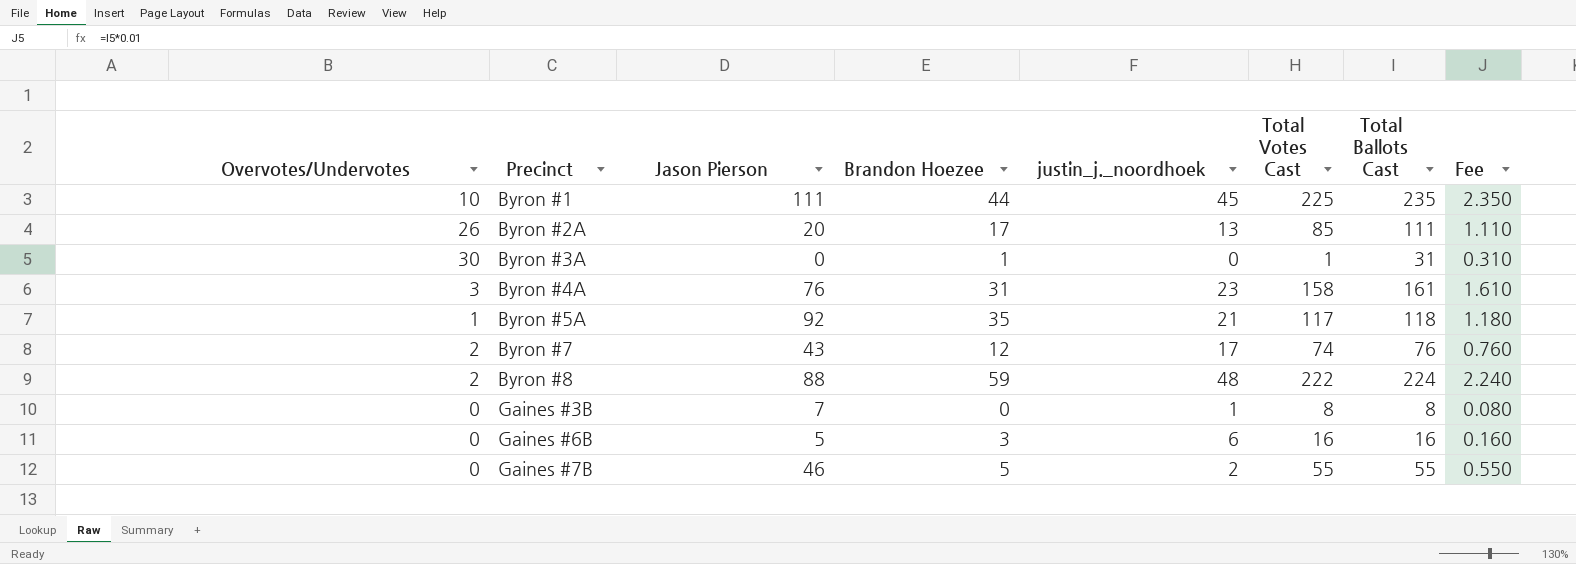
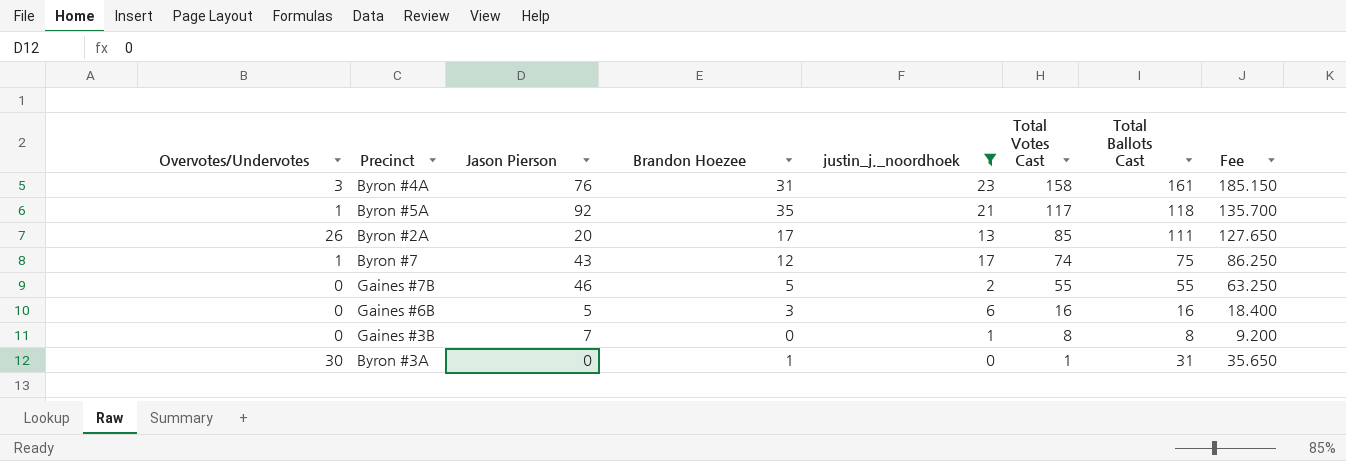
filter: none -> justin_j._noordhoek <= 23
row order: Precinct ascending -> Total Votes Cast descending
column Fee | formula: [Total Ballots Cast] * 0.01 -> [Total Ballots Cast] * 1.15
Byron #7 | Overvotes/Undervotes: 2 -> 1
Byron #7 | Total Ballots Cast: 76 -> 75

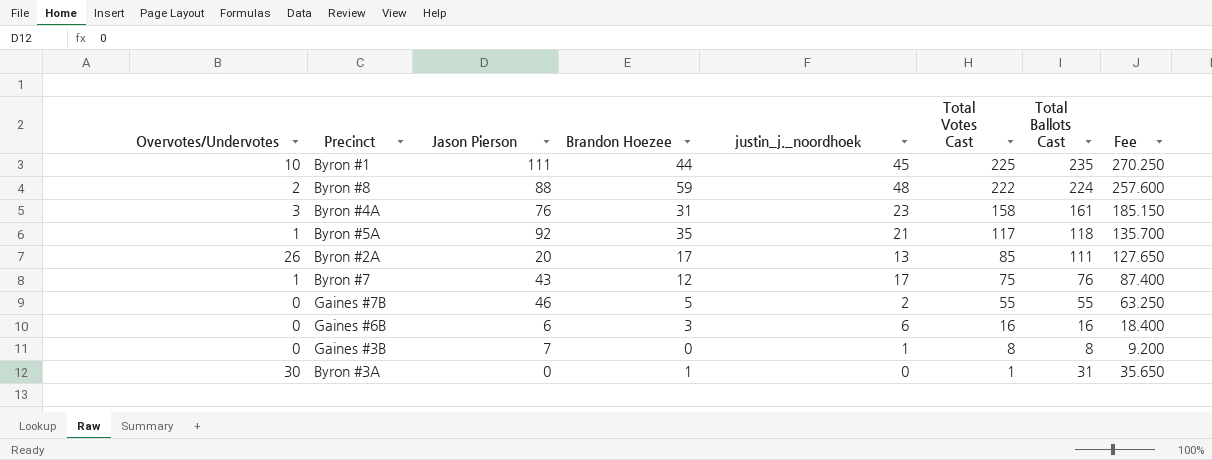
filter: justin_j._noordhoek <= 23 -> none
Byron #7 | Total Votes Cast: 74 -> 75
Byron #7 | Total Ballots Cast: 75 -> 76
Byron #7 | Fee: 86.250 -> 87.400
Gaines #6B | Jason Pierson: 5 -> 6

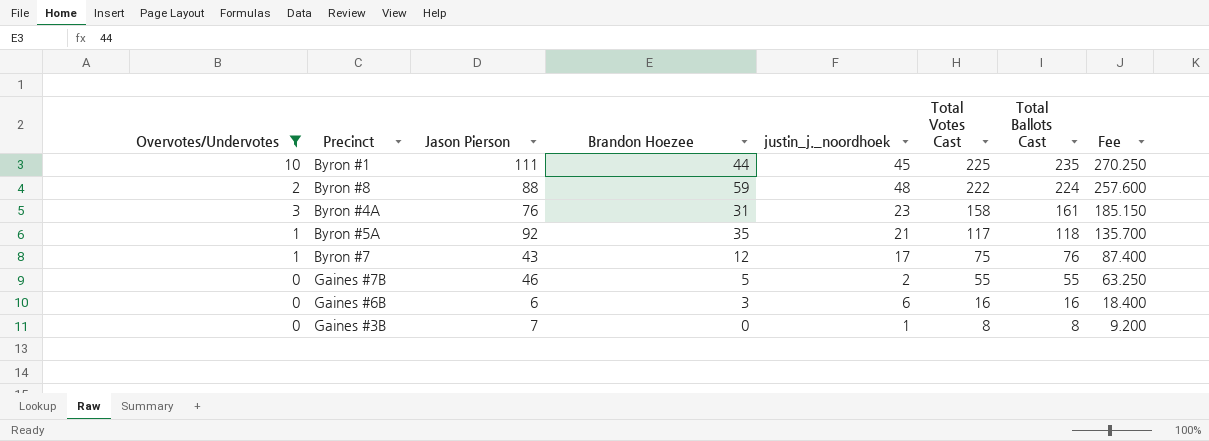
filter: none -> Overvotes/Undervotes <= 10

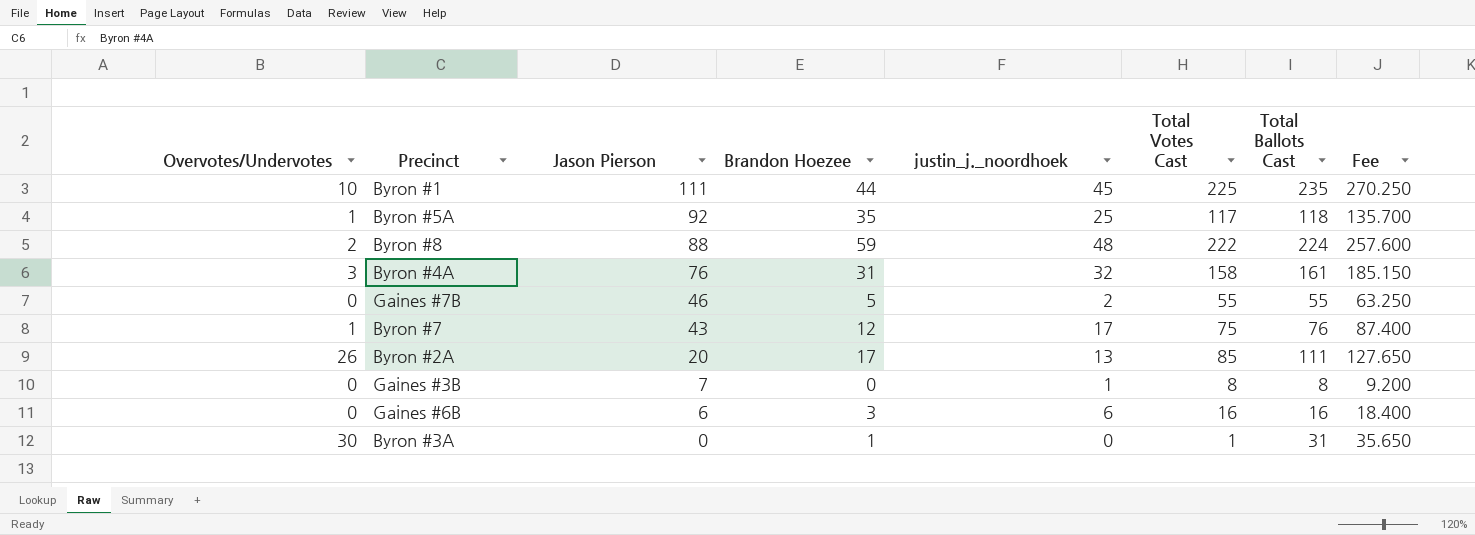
filter: Overvotes/Undervotes <= 10 -> none
row order: Total Votes Cast descending -> Jason Pierson descending
Byron #5A | justin_j._noordhoek: 21 -> 25
Byron #4A | justin_j._noordhoek: 23 -> 32

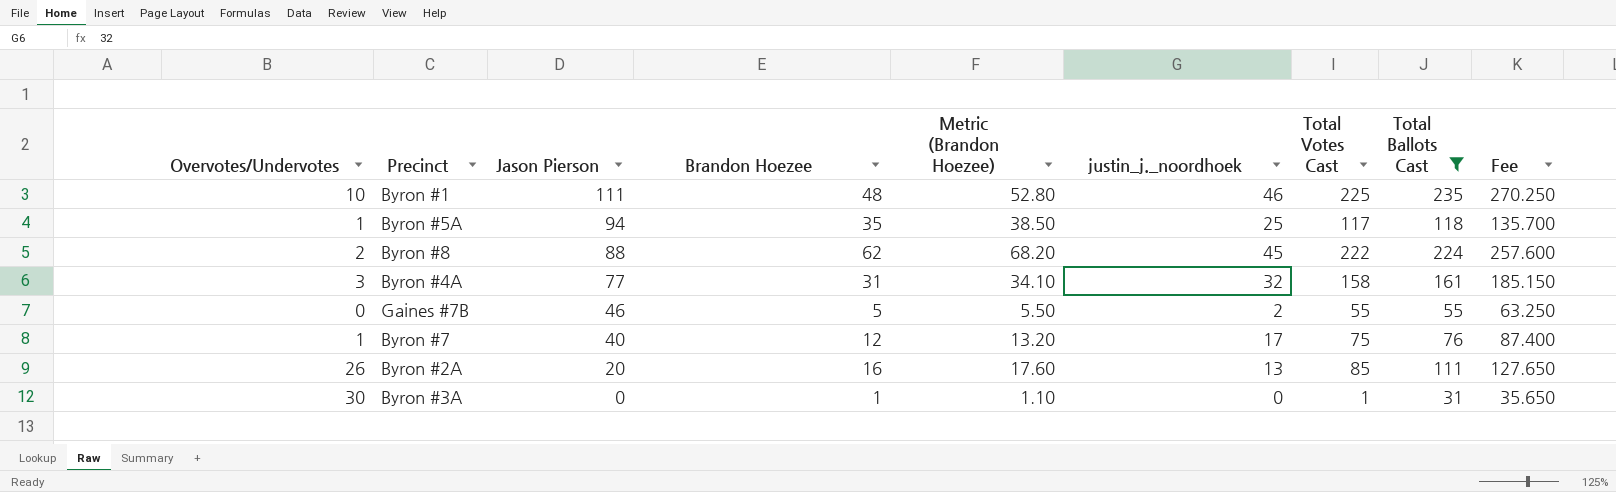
filter: none -> Total Ballots Cast >= 31
column Metric (Brandon Hoezee) | formula: none -> [Brandon Hoezee] * 1.1
Byron #1 | Brandon Hoezee: 44 -> 48
Byron #1 | justin_j._noordhoek: 45 -> 46
Byron #5A | Jason Pierson: 92 -> 94
Byron #8 | Brandon Hoezee: 59 -> 62
Byron #8 | justin_j._noordhoek: 48 -> 45
Byron #4A | Jason Pierson: 76 -> 77
Byron #7 | Jason Pierson: 43 -> 40
Byron #2A | Brandon Hoezee: 17 -> 16

